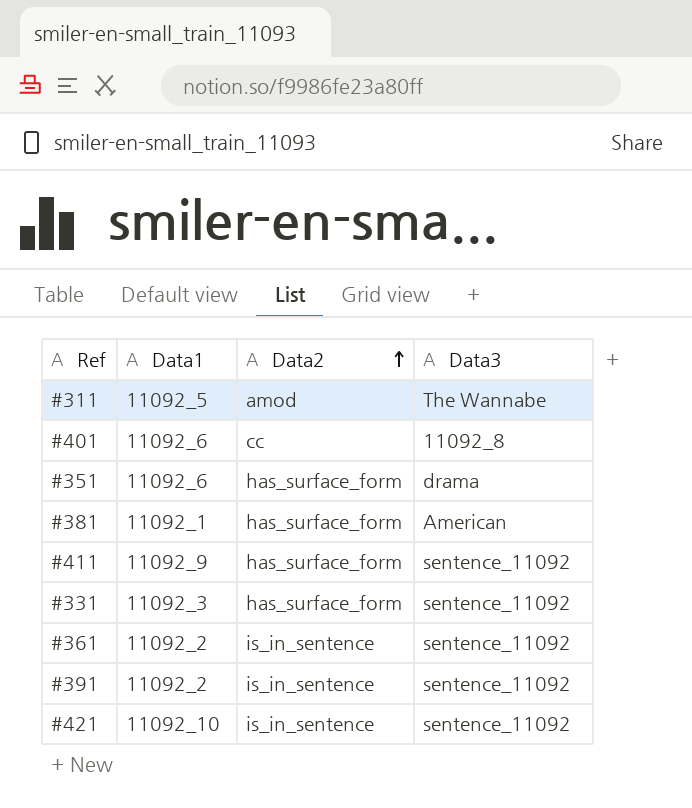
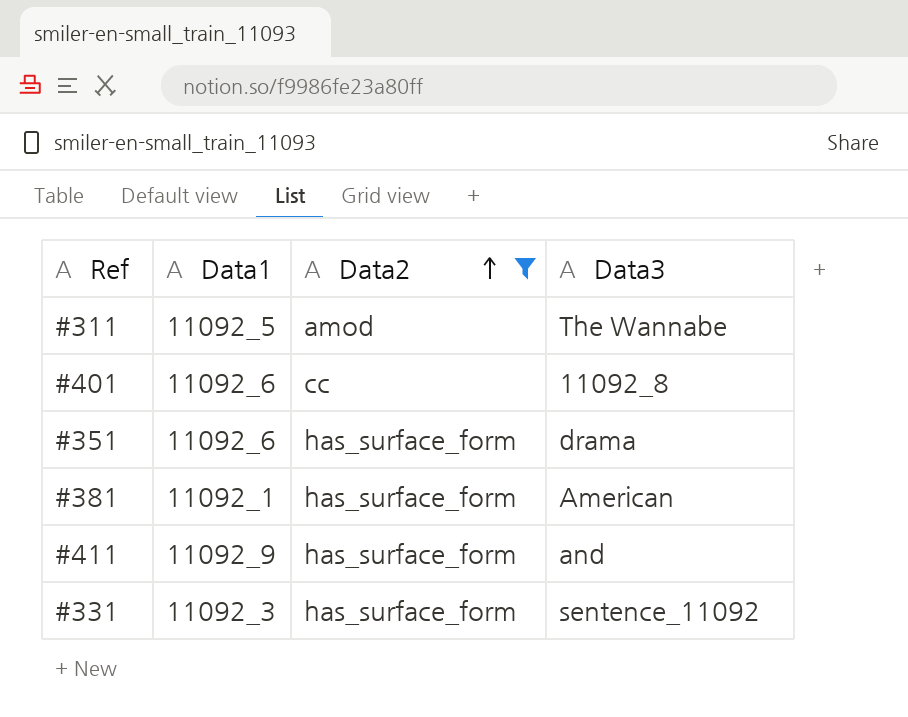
filter: none -> Data2 != is_in_sentence
#411 | Data3: sentence_11092 -> and

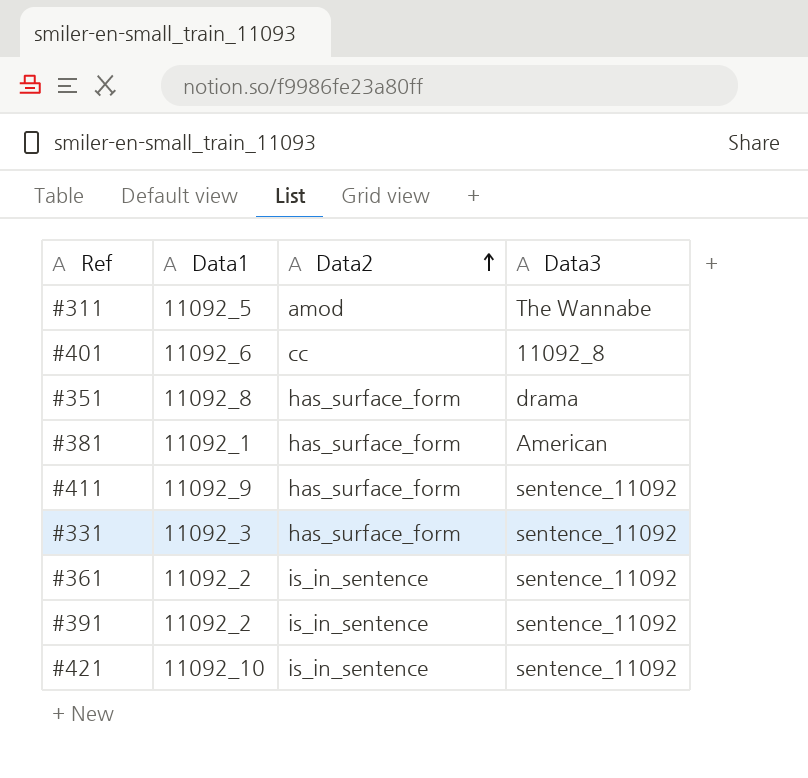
filter: Data2 != is_in_sentence -> none
#351 | Data1: 11092_6 -> 11092_8
#411 | Data3: and -> sentence_11092

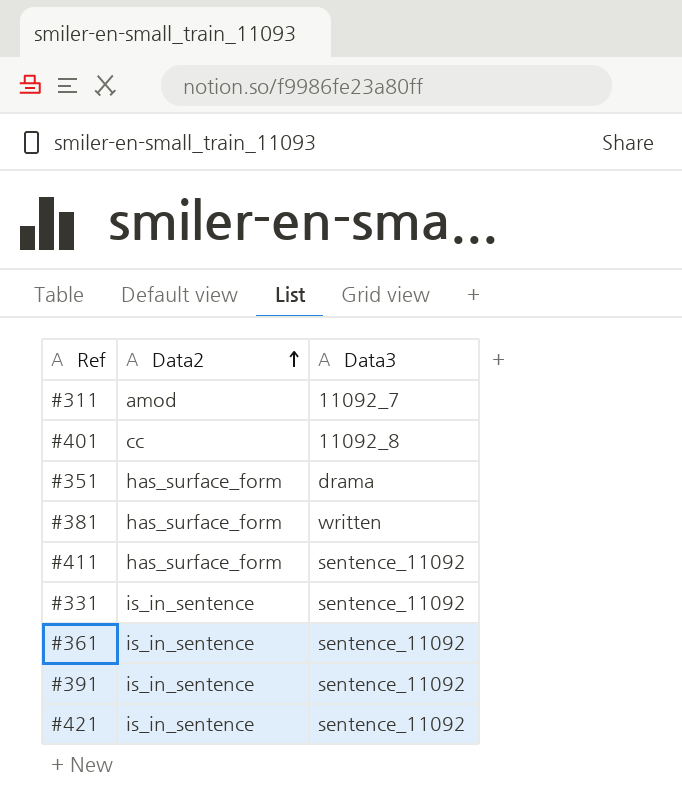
column Data1 | position: 2 -> none
#311 | Data3: The Wannabe -> 11092_7
#381 | Data3: American -> written
#331 | Data2: has_surface_form -> is_in_sentence

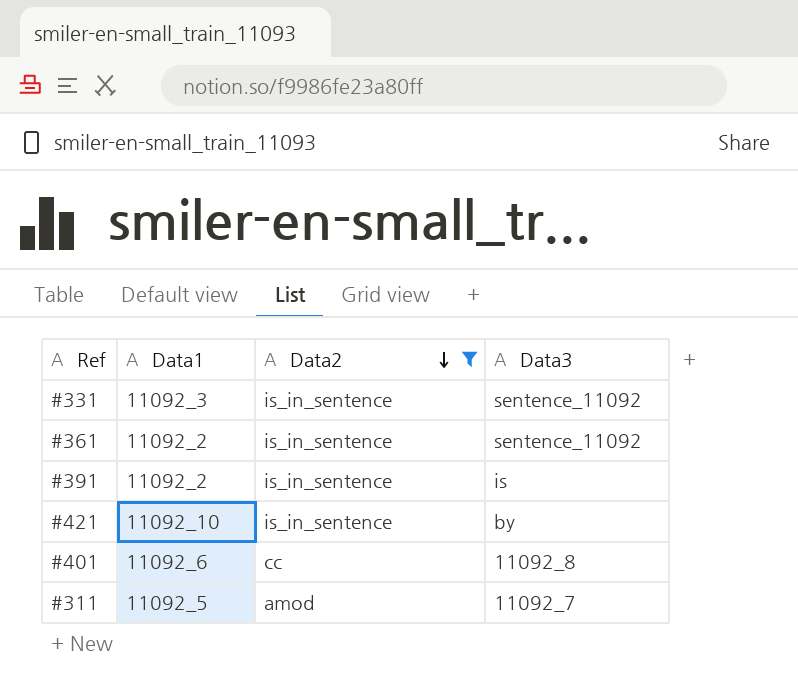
filter: none -> Data2 != has_surface_form
row order: Data2 ascending -> Data2 descending
column Data1 | position: none -> 2
#391 | Data3: sentence_11092 -> is
#421 | Data3: sentence_11092 -> by

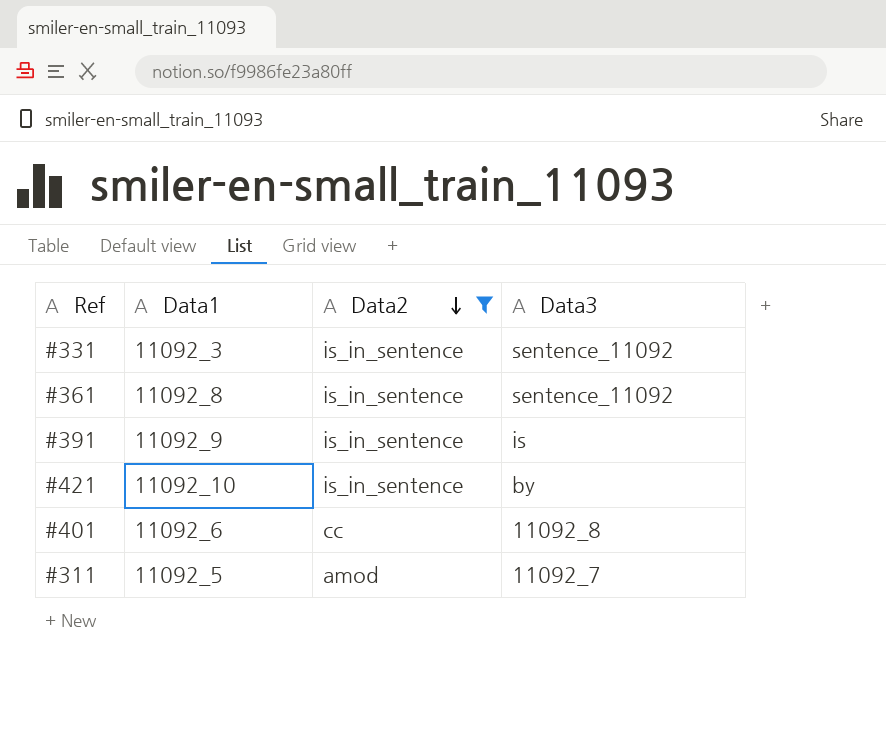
#361 | Data1: 11092_2 -> 11092_8
#391 | Data1: 11092_2 -> 11092_9

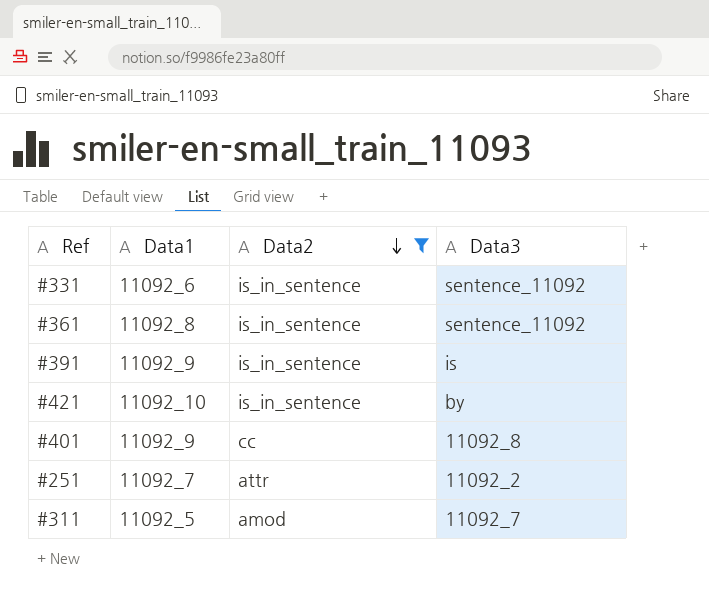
#331 | Data1: 11092_3 -> 11092_6
#401 | Data1: 11092_6 -> 11092_9
row #251: none -> 11092_7 | attr | 11092_2

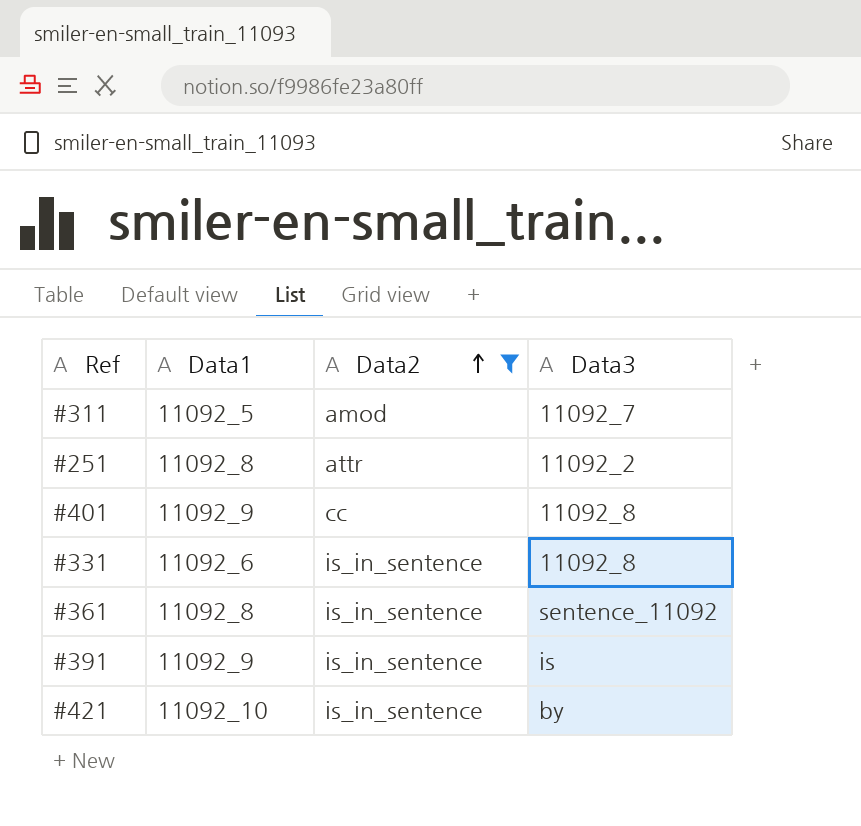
row order: Data2 descending -> Data2 ascending
#251 | Data1: 11092_7 -> 11092_8
#331 | Data3: sentence_11092 -> 11092_8

